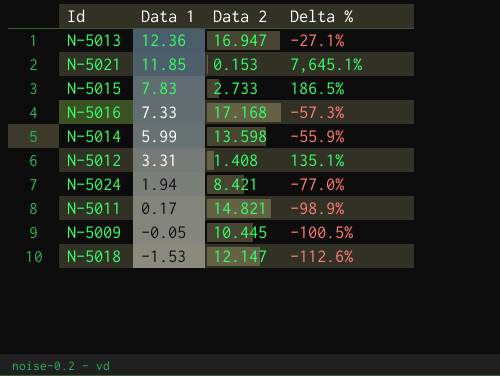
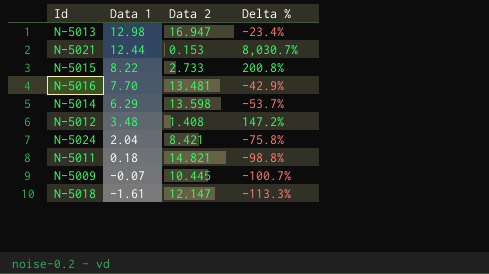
N-5013 | Data 1: 12.36 -> 12.98
N-5013 | Delta %: -27.1% -> -23.4%
N-5021 | Data 1: 11.85 -> 12.44
N-5021 | Delta %: 7,645.1% -> 8,030.7%
N-5015 | Data 1: 7.83 -> 8.22
N-5015 | Delta %: 186.5% -> 200.8%
N-5016 | Data 1: 7.33 -> 7.70
N-5016 | Data 2: 17.168 -> 13.481
N-5016 | Delta %: -57.3% -> -42.9%
N-5014 | Data 1: 5.99 -> 6.29
N-5014 | Delta %: -55.9% -> -53.7%
N-5012 | Data 1: 3.31 -> 3.48
N-5012 | Delta %: 135.1% -> 147.2%
N-5024 | Data 1: 1.94 -> 2.04
N-5024 | Delta %: -77.0% -> -75.8%
N-5011 | Data 1: 0.17 -> 0.18
N-5011 | Delta %: -98.9% -> -98.8%
N-5009 | Data 1: -0.05 -> -0.07
N-5009 | Delta %: -100.5% -> -100.7%
N-5018 | Data 1: -1.53 -> -1.61
N-5018 | Delta %: -112.6% -> -113.3%

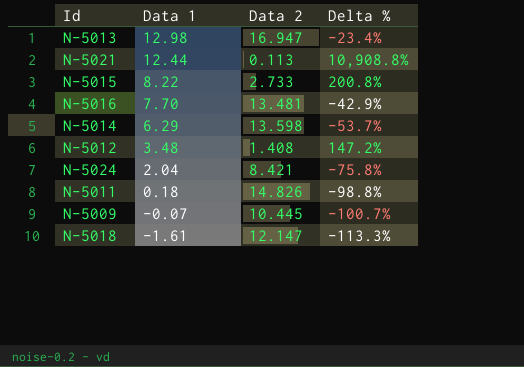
N-5021 | Data 2: 0.153 -> 0.113
N-5021 | Delta %: 8,030.7% -> 10,908.8%
N-5011 | Data 2: 14.821 -> 14.826

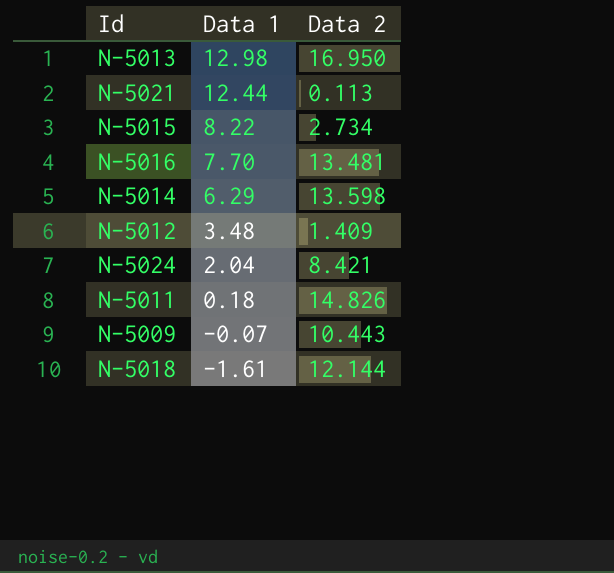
column Delta % | formula: ([Data 1] - [Data 2]) / [Data 2] -> none
N-5013 | Data 2: 16.947 -> 16.950
N-5015 | Data 2: 2.733 -> 2.734
N-5012 | Data 2: 1.408 -> 1.409
N-5009 | Data 2: 10.445 -> 10.443
N-5018 | Data 2: 12.147 -> 12.144

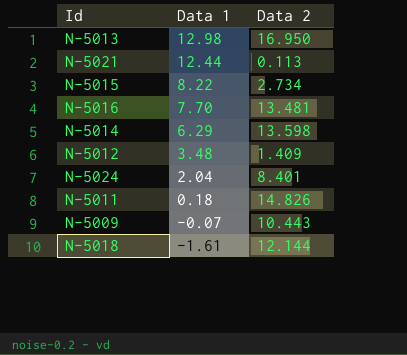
N-5024 | Data 2: 8.421 -> 8.401

